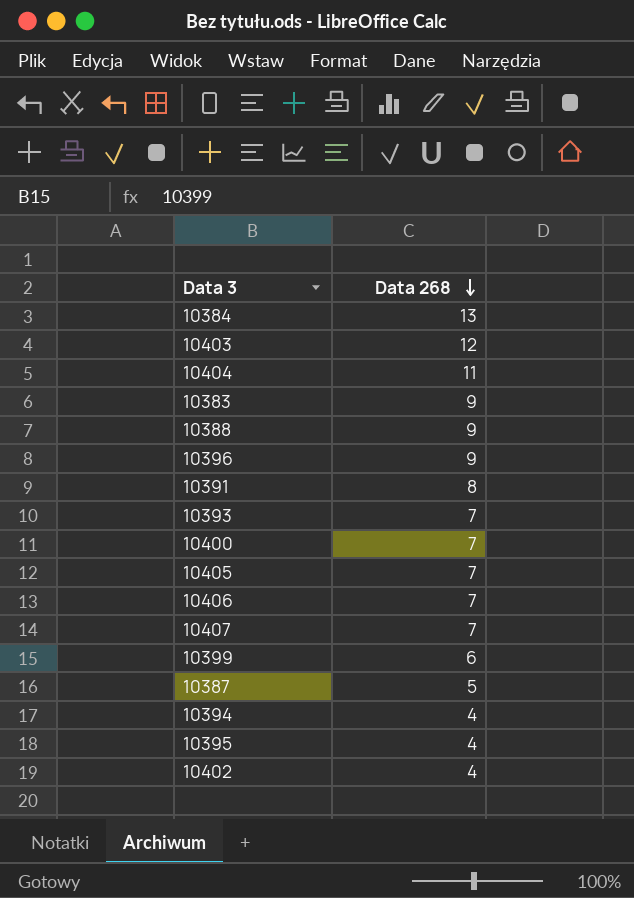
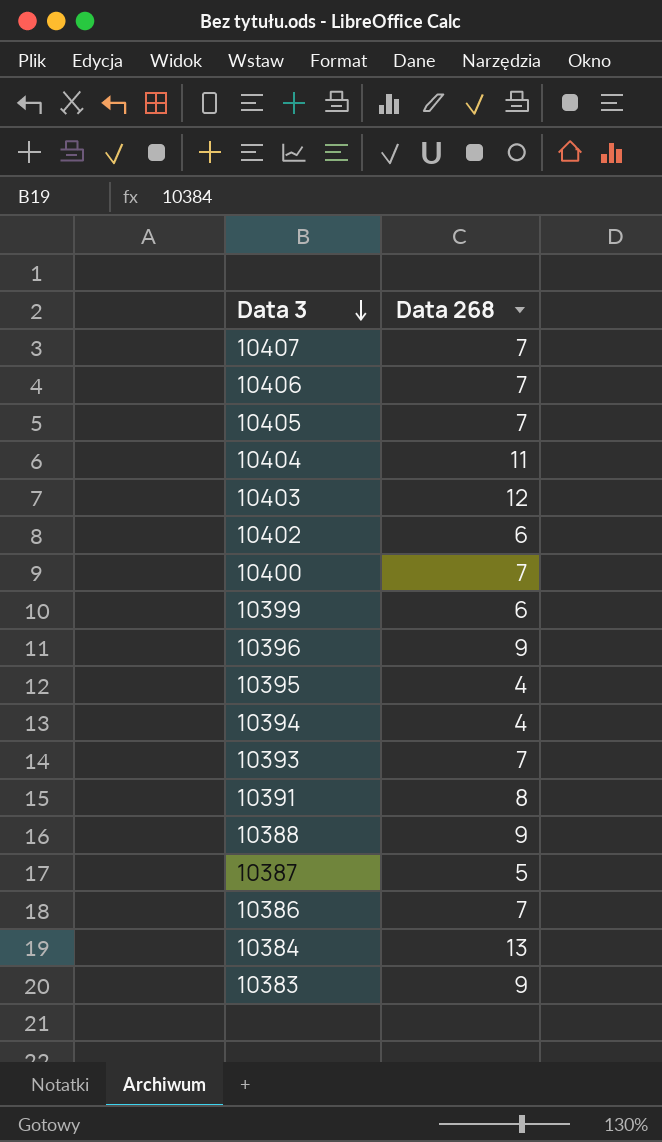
row order: Data 268 descending -> Data 3 descending
10402 | Data 268: 4 -> 6
row 10386: none -> 7

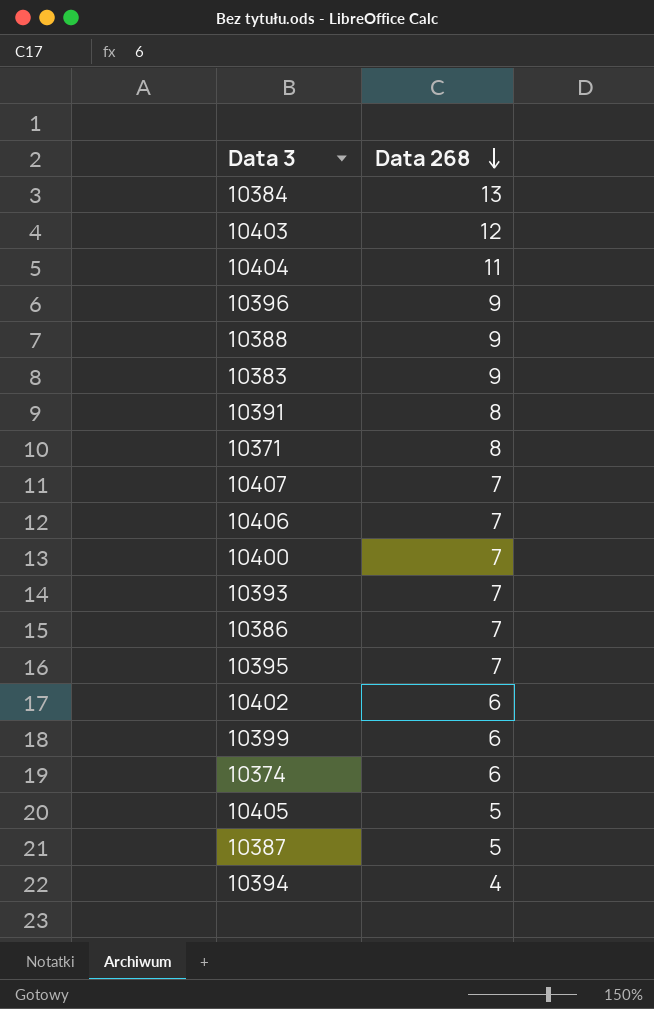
row order: Data 3 descending -> Data 268 descending
row 10371: none -> 8
10395 | Data 268: 4 -> 7
row 10374: none -> 6
10405 | Data 268: 7 -> 5

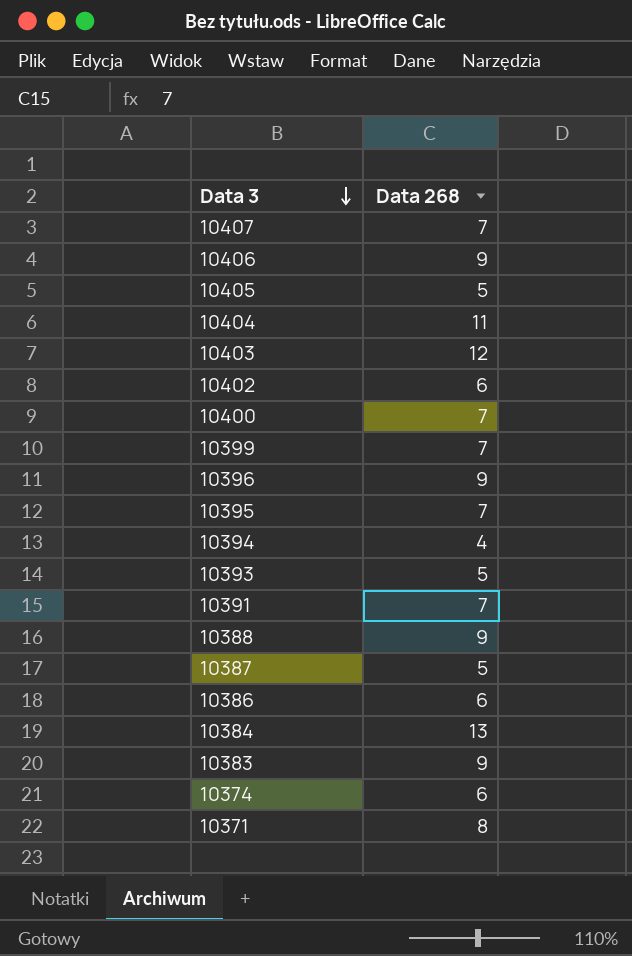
row order: Data 268 descending -> Data 3 descending
10406 | Data 268: 7 -> 9
10399 | Data 268: 6 -> 7
10393 | Data 268: 7 -> 5
10391 | Data 268: 8 -> 7
10386 | Data 268: 7 -> 6

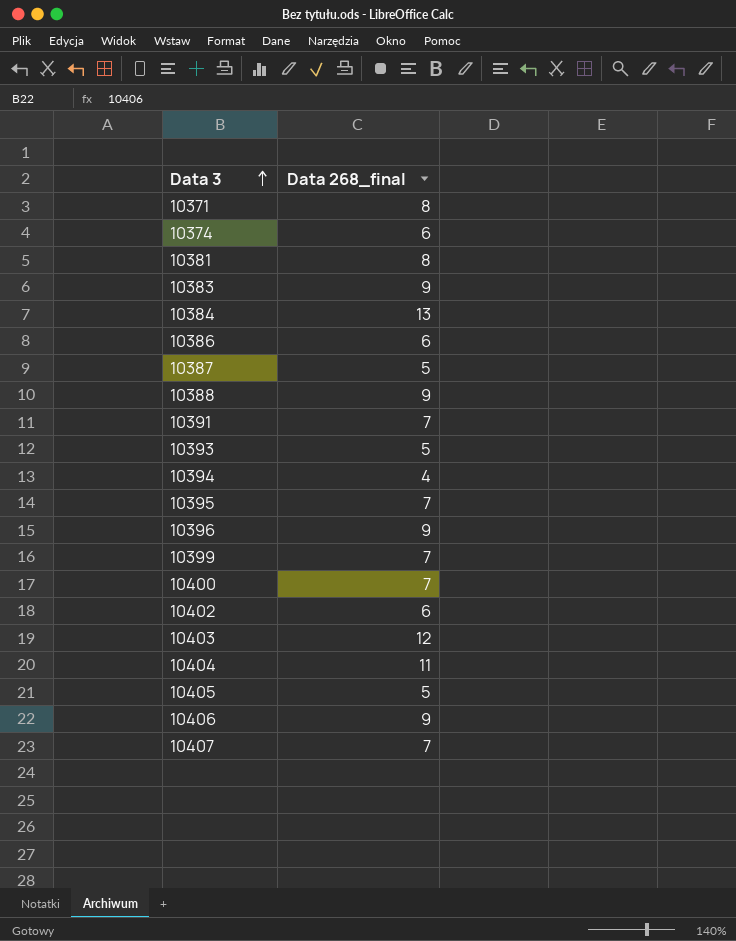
row order: Data 3 descending -> Data 3 ascending
column name: Data 268 -> Data 268_final
row 10381: none -> 8

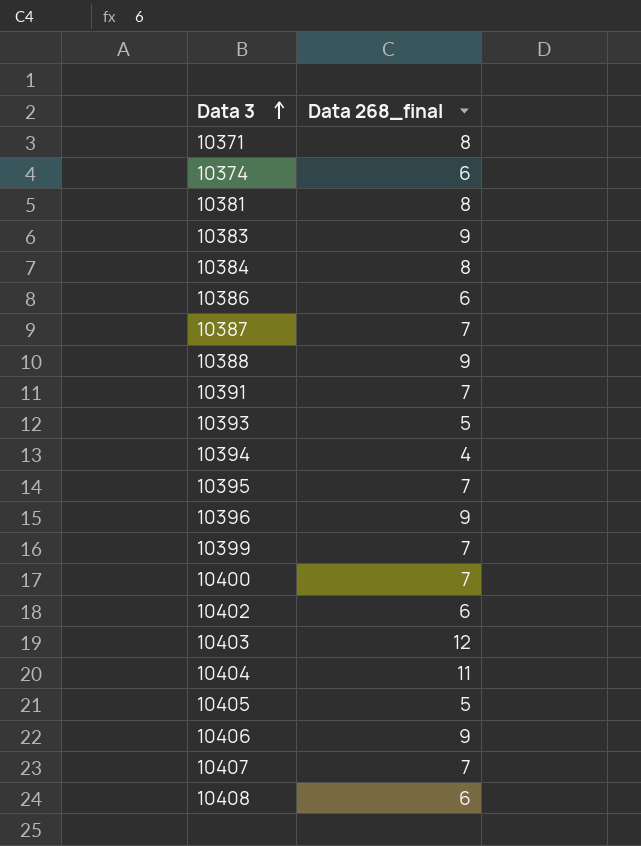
10384 | Data 268_final: 13 -> 8
10387 | Data 268_final: 5 -> 7
row 10408: none -> 6

